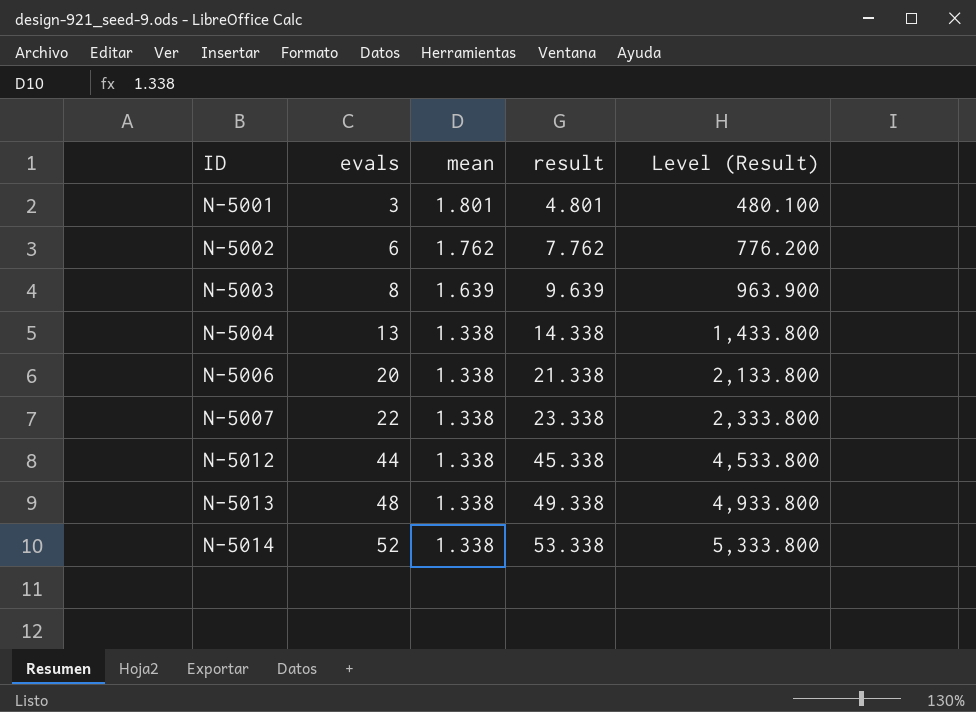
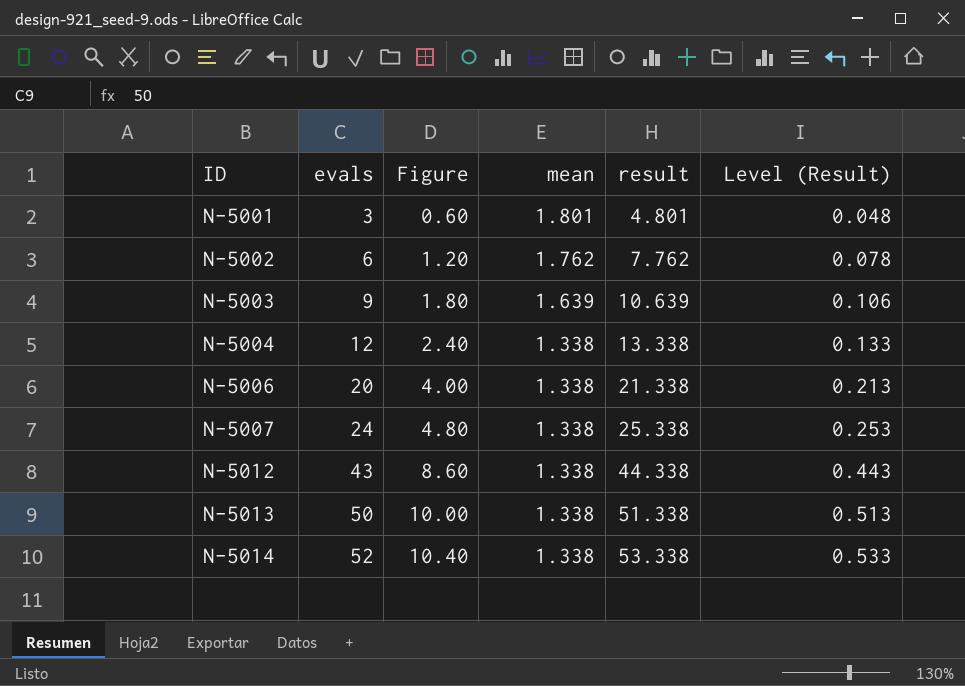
column Figure | formula: none -> [evals] * 0.2
column Level (Result) | formula: [result] * 100 -> [result] * 0.01
N-5003 | evals: 8 -> 9
N-5003 | result: 9.639 -> 10.639
N-5004 | evals: 13 -> 12
N-5004 | result: 14.338 -> 13.338
N-5007 | evals: 22 -> 24
N-5007 | result: 23.338 -> 25.338
N-5012 | evals: 44 -> 43
N-5012 | result: 45.338 -> 44.338
N-5013 | evals: 48 -> 50
N-5013 | result: 49.338 -> 51.338

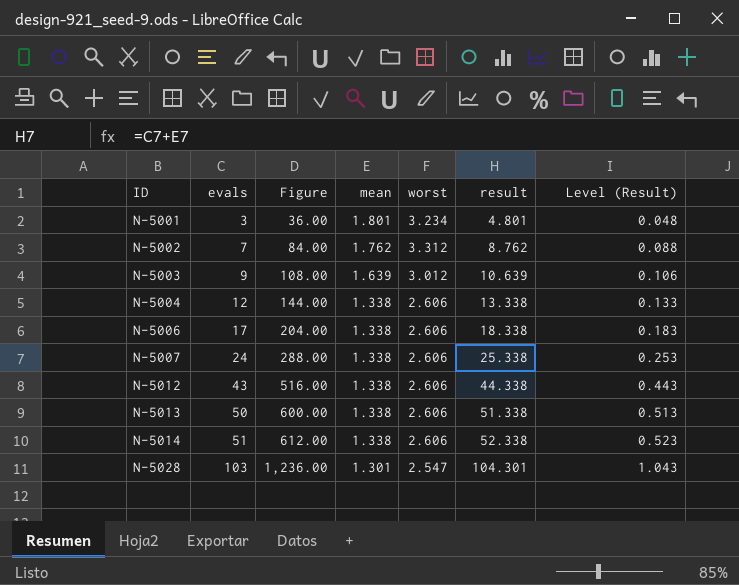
column Figure | formula: [evals] * 0.2 -> [evals] * 12
column worst | position: none -> 5
N-5002 | evals: 6 -> 7
N-5002 | result: 7.762 -> 8.762
N-5002 | Level (Result): 0.078 -> 0.088
N-5006 | evals: 20 -> 17
N-5006 | result: 21.338 -> 18.338
N-5006 | Level (Result): 0.213 -> 0.183
N-5014 | evals: 52 -> 51
N-5014 | result: 53.338 -> 52.338
N-5014 | Level (Result): 0.533 -> 0.523
row N-5028: none -> 103 | 1,236.00 | 1.301 | 2.547 | 104.301 | 1.043

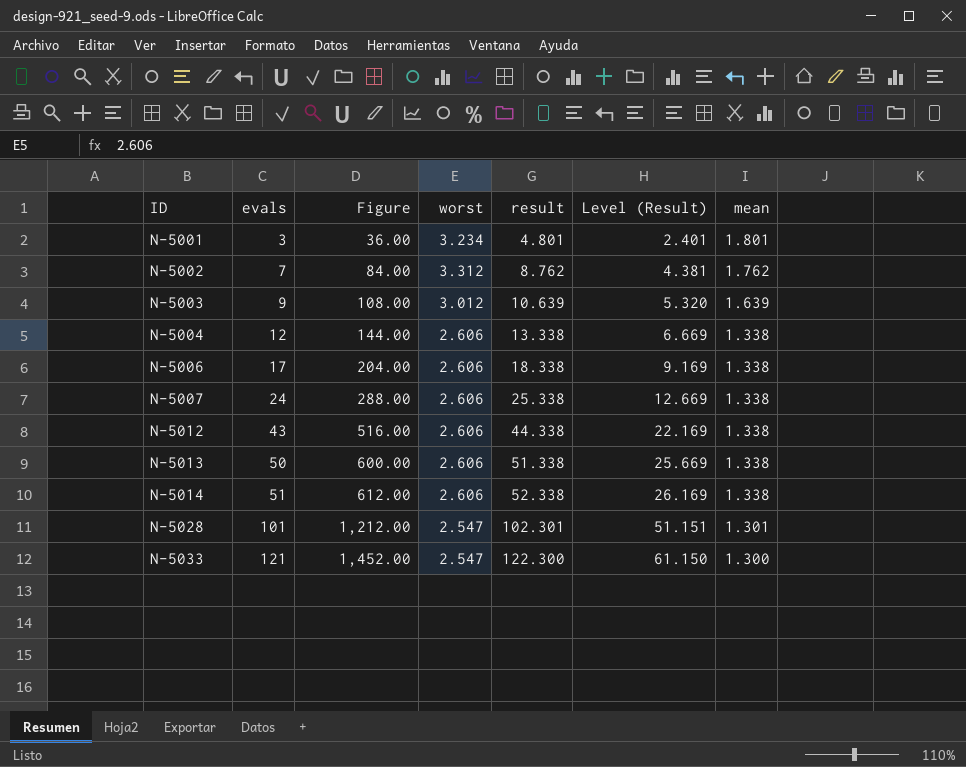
column Level (Result) | formula: [result] * 0.01 -> [result] * 0.5
column mean | position: 4 -> 7
N-5028 | evals: 103 -> 101
N-5028 | Figure: 1,236.00 -> 1,212.00
N-5028 | result: 104.301 -> 102.301
row N-5033: none -> 121 | 1,452.00 | 2.547 | 122.300 | 61.150 | 1.300

